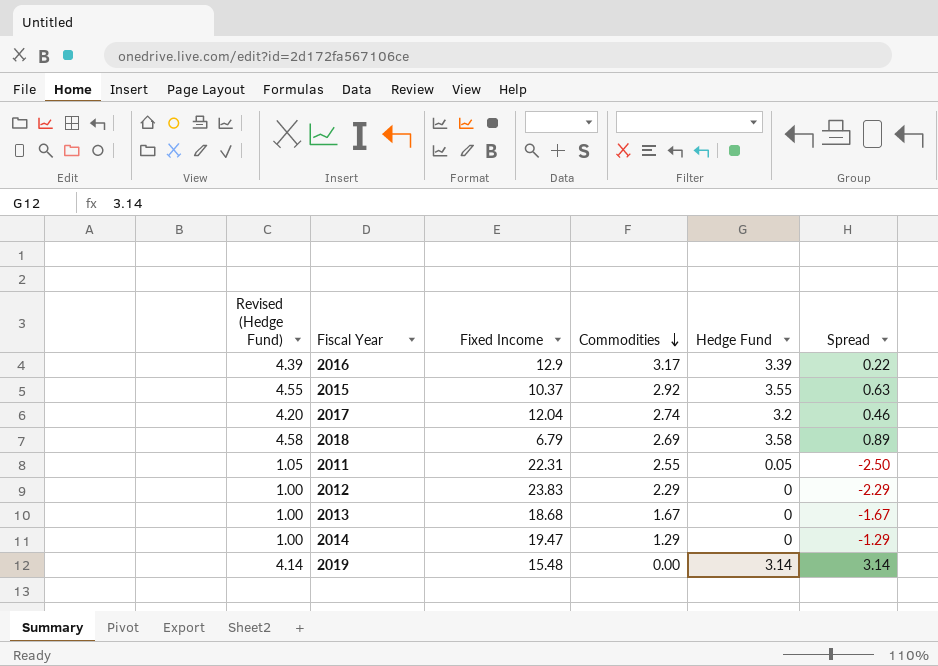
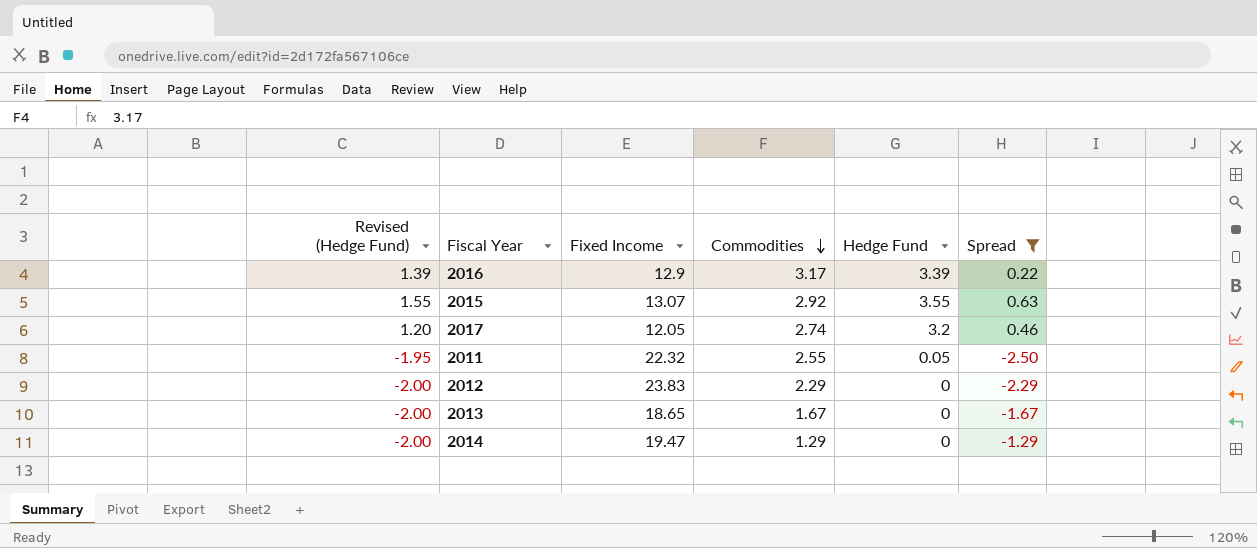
filter: none -> Spread <= 0.63
column Revised (Hedge Fund) | formula: [Hedge Fund] + 1 -> [Hedge Fund] - 2
2015 | Fixed Income: 10.37 -> 13.07
2017 | Fixed Income: 12.04 -> 12.05
2011 | Fixed Income: 22.31 -> 22.32
2013 | Fixed Income: 18.68 -> 18.65

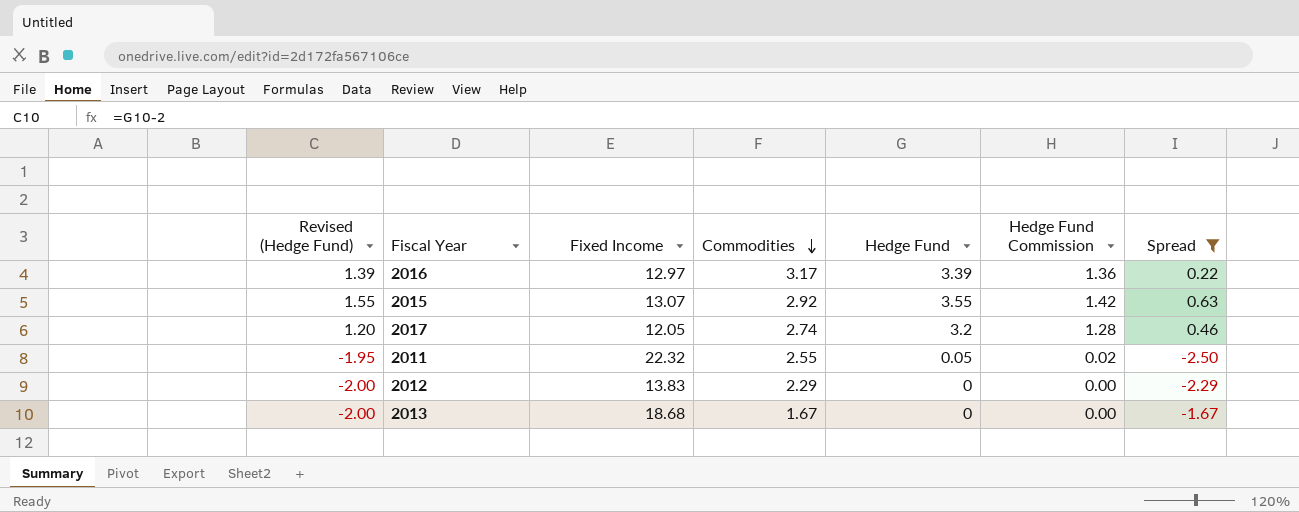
column Hedge Fund Commission | formula: none -> [Hedge Fund] * 0.4
row 2014: -2.00 | 19.47 | 1.29 | 0 | -1.29 -> none
2016 | Fixed Income: 12.9 -> 12.97
2012 | Fixed Income: 23.83 -> 13.83
2013 | Fixed Income: 18.65 -> 18.68

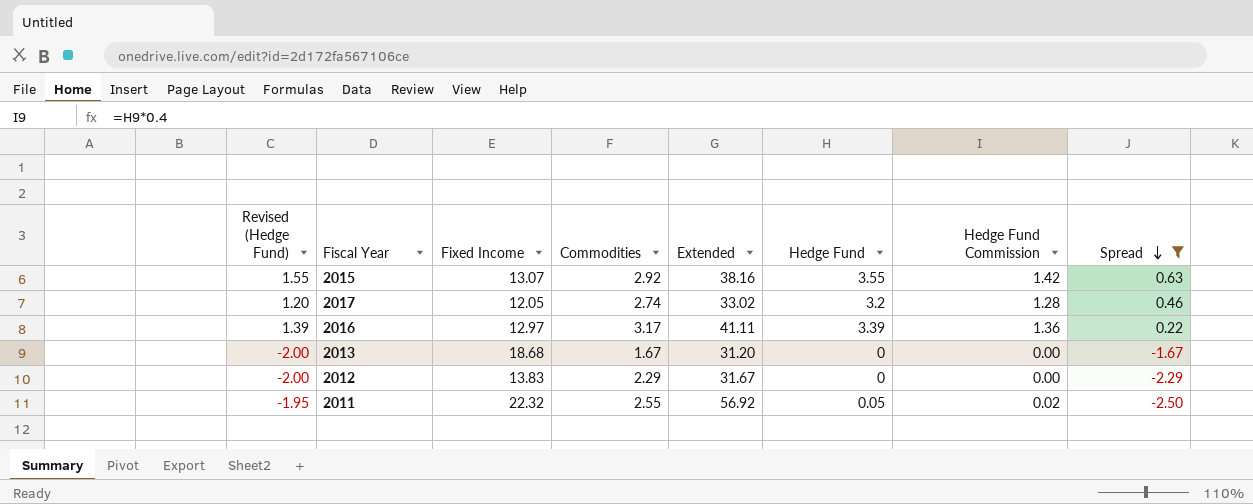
row order: Commodities descending -> Spread descending
column Extended | formula: none -> [Fixed Income] * [Commodities]

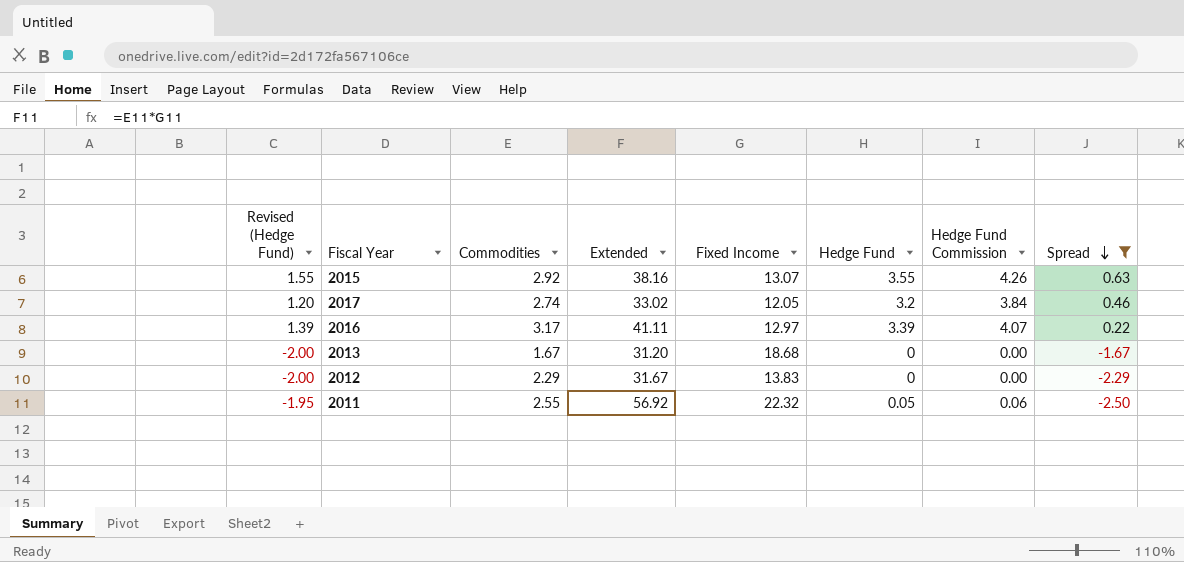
column Fixed Income | position: 3 -> 5
column Hedge Fund Commission | formula: [Hedge Fund] * 0.4 -> [Hedge Fund] * 1.2

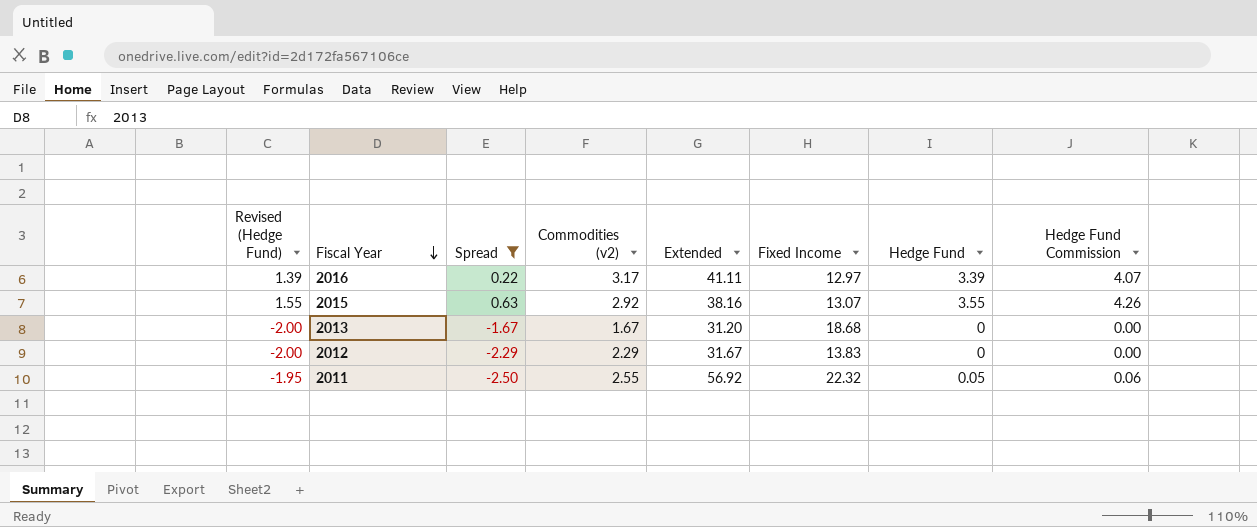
row order: Spread descending -> Fiscal Year descending
column Spread | position: 8 -> 3
column name: Commodities -> Commodities (v2)
row 2017: 1.20 | 2.74 | 33.02 | 12.05 | 3.2 | 3.84 | 0.46 -> none

